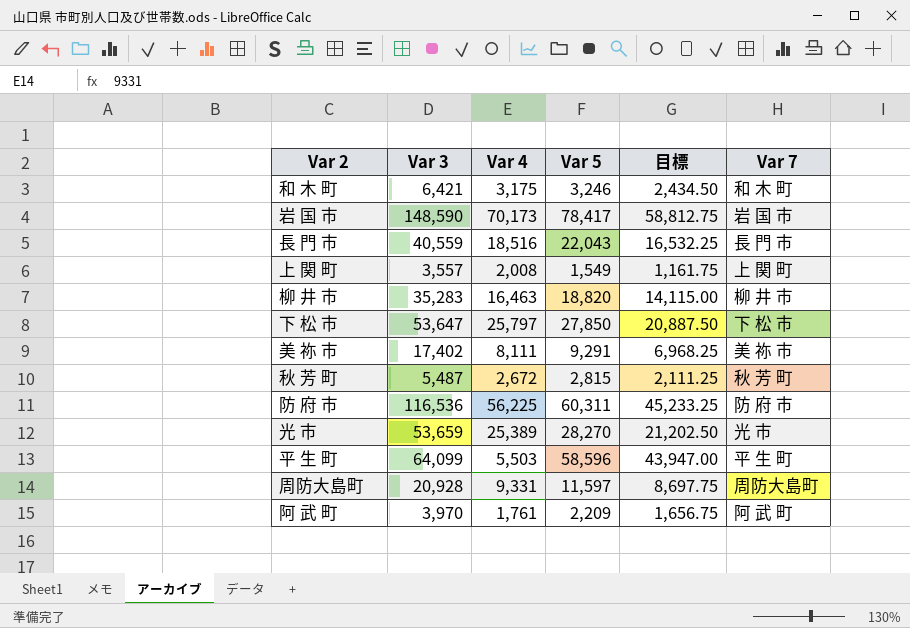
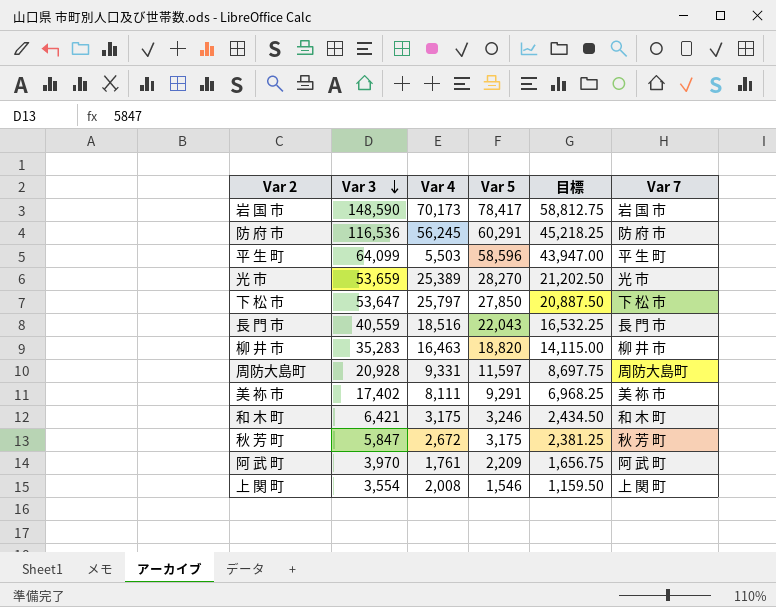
row order: none -> Var 3 descending
防 府 市 | Var 4: 56,225 -> 56,245
防 府 市 | Var 5: 60,311 -> 60,291
防 府 市 | 目標: 45,233.25 -> 45,218.25
秋 芳 町 | Var 3: 5,487 -> 5,847
秋 芳 町 | Var 5: 2,815 -> 3,175
秋 芳 町 | 目標: 2,111.25 -> 2,381.25
上 関 町 | Var 3: 3,557 -> 3,554
上 関 町 | Var 5: 1,549 -> 1,546
上 関 町 | 目標: 1,161.75 -> 1,159.50

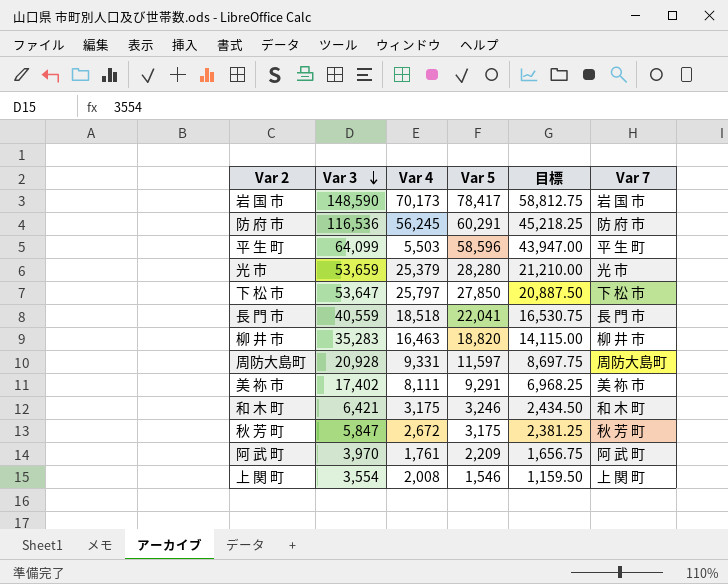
光 市 | Var 4: 25,389 -> 25,379
光 市 | Var 5: 28,270 -> 28,280
光 市 | 目標: 21,202.50 -> 21,210.00
長 門 市 | Var 4: 18,516 -> 18,518
長 門 市 | Var 5: 22,043 -> 22,041
長 門 市 | 目標: 16,532.25 -> 16,530.75

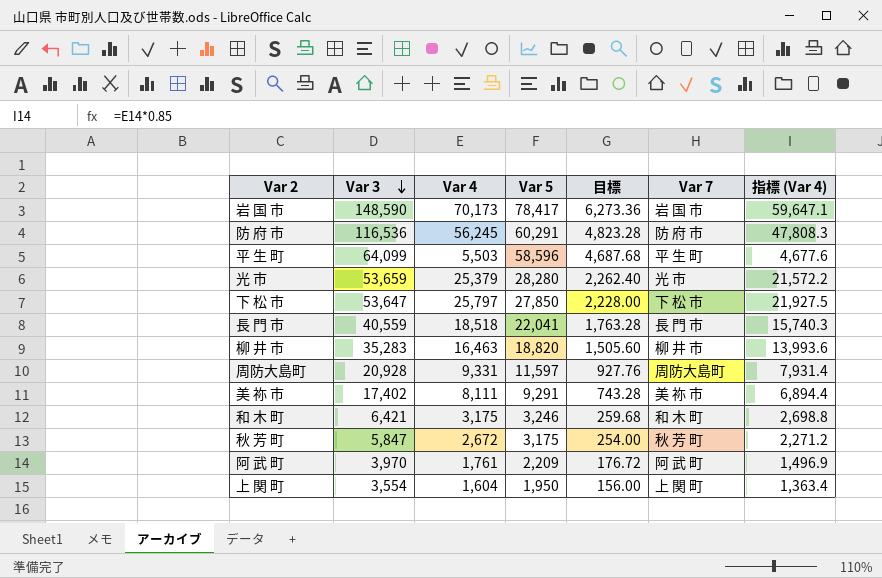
column 目標 | formula: [Var 5] * 0.75 -> [Var 5] * 0.08
column 指標 (Var 4) | formula: none -> [Var 4] * 0.85
上 関 町 | Var 4: 2,008 -> 1,604
上 関 町 | Var 5: 1,546 -> 1,950

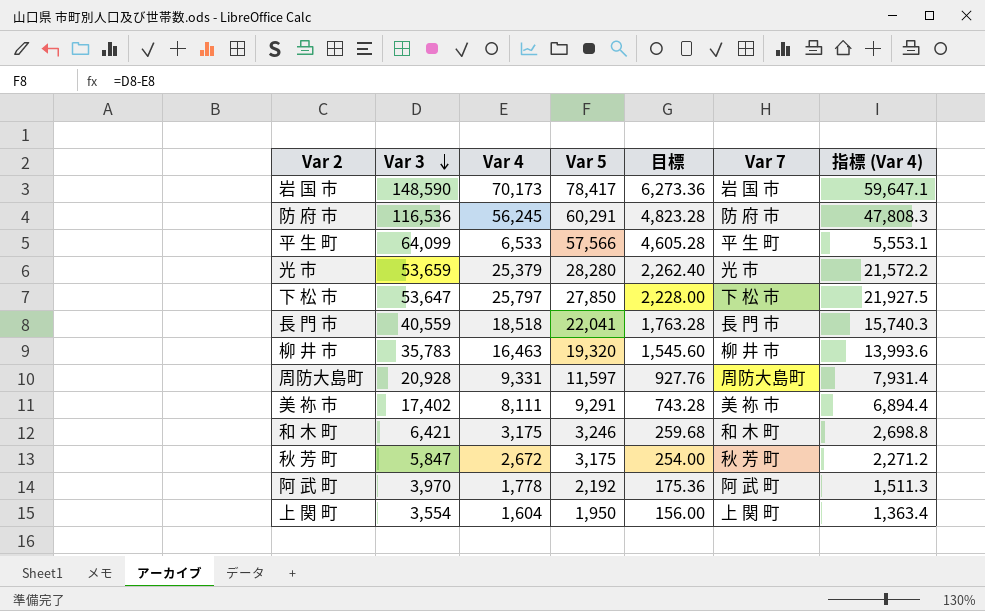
平 生 町 | Var 4: 5,503 -> 6,533
平 生 町 | Var 5: 58,596 -> 57,566
平 生 町 | 目標: 4,687.68 -> 4,605.28
平 生 町 | 指標 (Var 4): 4,677.6 -> 5,553.1
柳 井 市 | Var 3: 35,283 -> 35,783
柳 井 市 | Var 5: 18,820 -> 19,320
柳 井 市 | 目標: 1,505.60 -> 1,545.60
阿 武 町 | Var 4: 1,761 -> 1,778
阿 武 町 | Var 5: 2,209 -> 2,192
阿 武 町 | 目標: 176.72 -> 175.36
阿 武 町 | 指標 (Var 4): 1,496.9 -> 1,511.3

